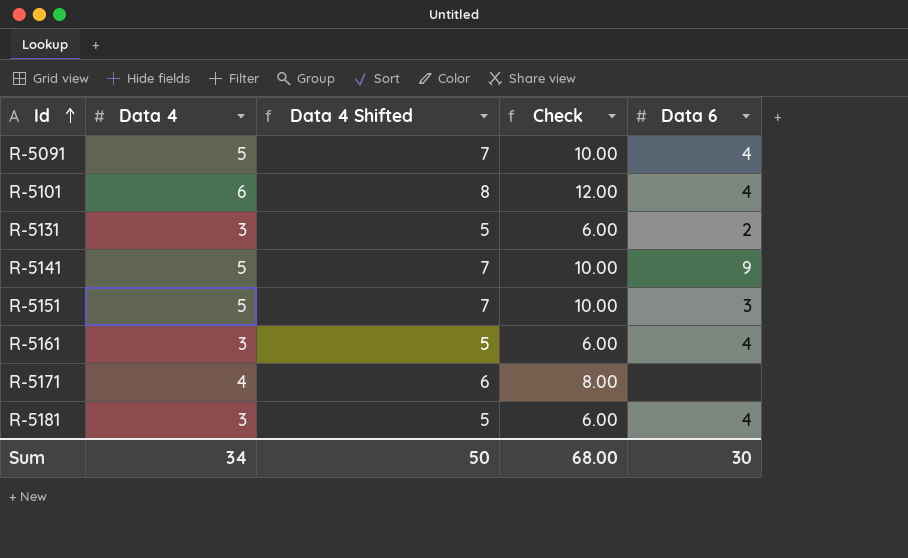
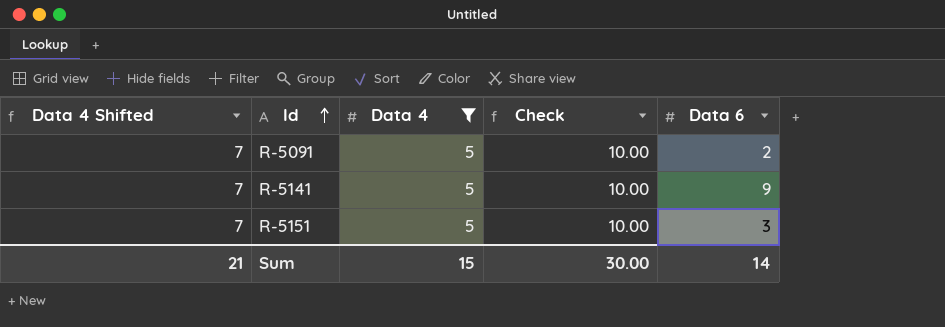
filter: none -> Data 4 = 5
column Data 4 Shifted | position: 3 -> 1
R-5091 | Data 6: 4 -> 2
Sum | Data 4 Shifted: 50 -> 21
Sum | Data 4: 34 -> 15
Sum | Check: 68.00 -> 30.00
Sum | Data 6: 30 -> 14

